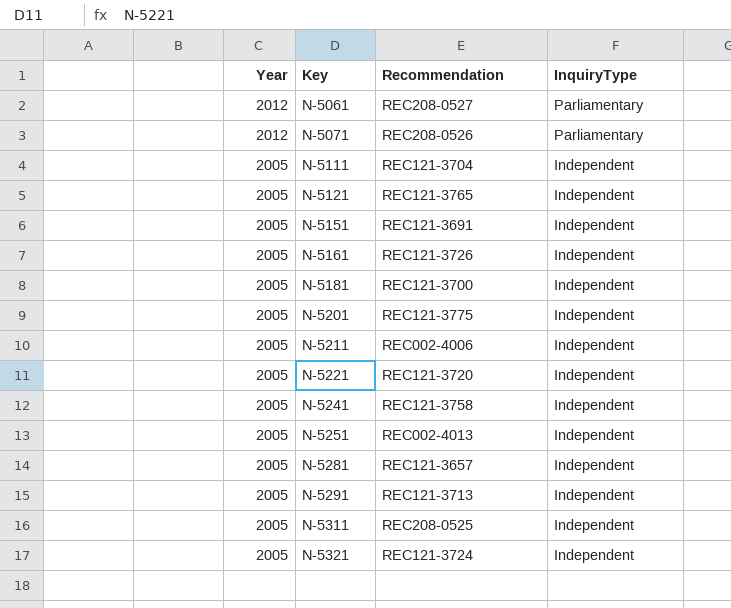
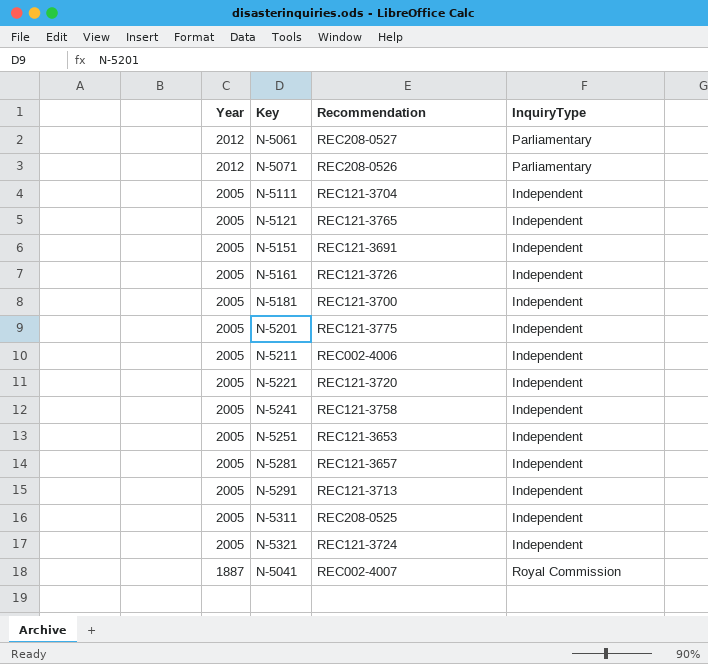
N-5251 | Recommendation: REC002-4013 -> REC121-3653
row N-5041: none -> 1887 | REC002-4007 | Royal Commission

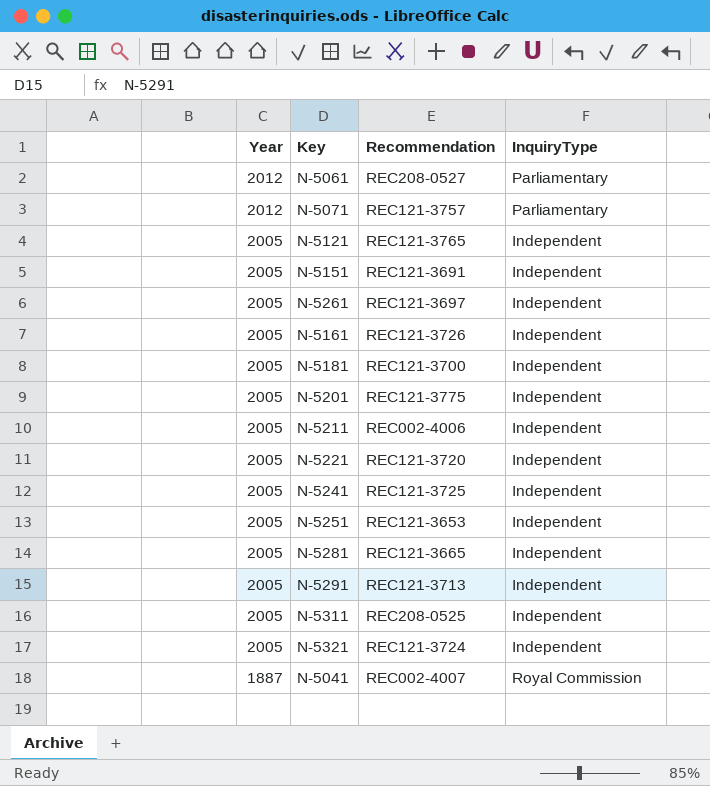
row N-5111: 2005 | REC121-3704 | Independent -> none
N-5071 | Recommendation: REC208-0526 -> REC121-3757
row N-5261: none -> 2005 | REC121-3697 | Independent
N-5241 | Recommendation: REC121-3758 -> REC121-3725
N-5281 | Recommendation: REC121-3657 -> REC121-3665

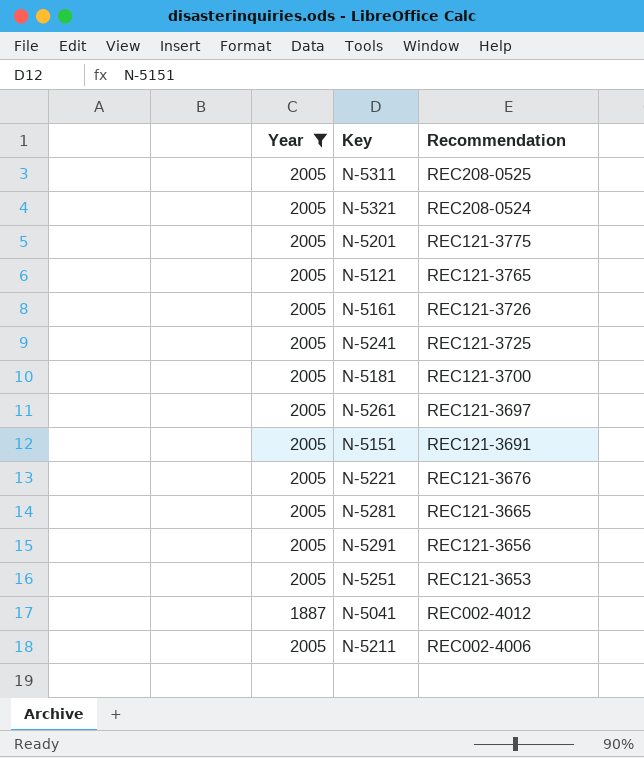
filter: none -> Year != 2012
row order: Year descending -> Recommendation descending
column InquiryType | position: 4 -> none
N-5321 | Recommendation: REC121-3724 -> REC208-0524
N-5221 | Recommendation: REC121-3720 -> REC121-3676
N-5291 | Recommendation: REC121-3713 -> REC121-3656
N-5041 | Recommendation: REC002-4007 -> REC002-4012

